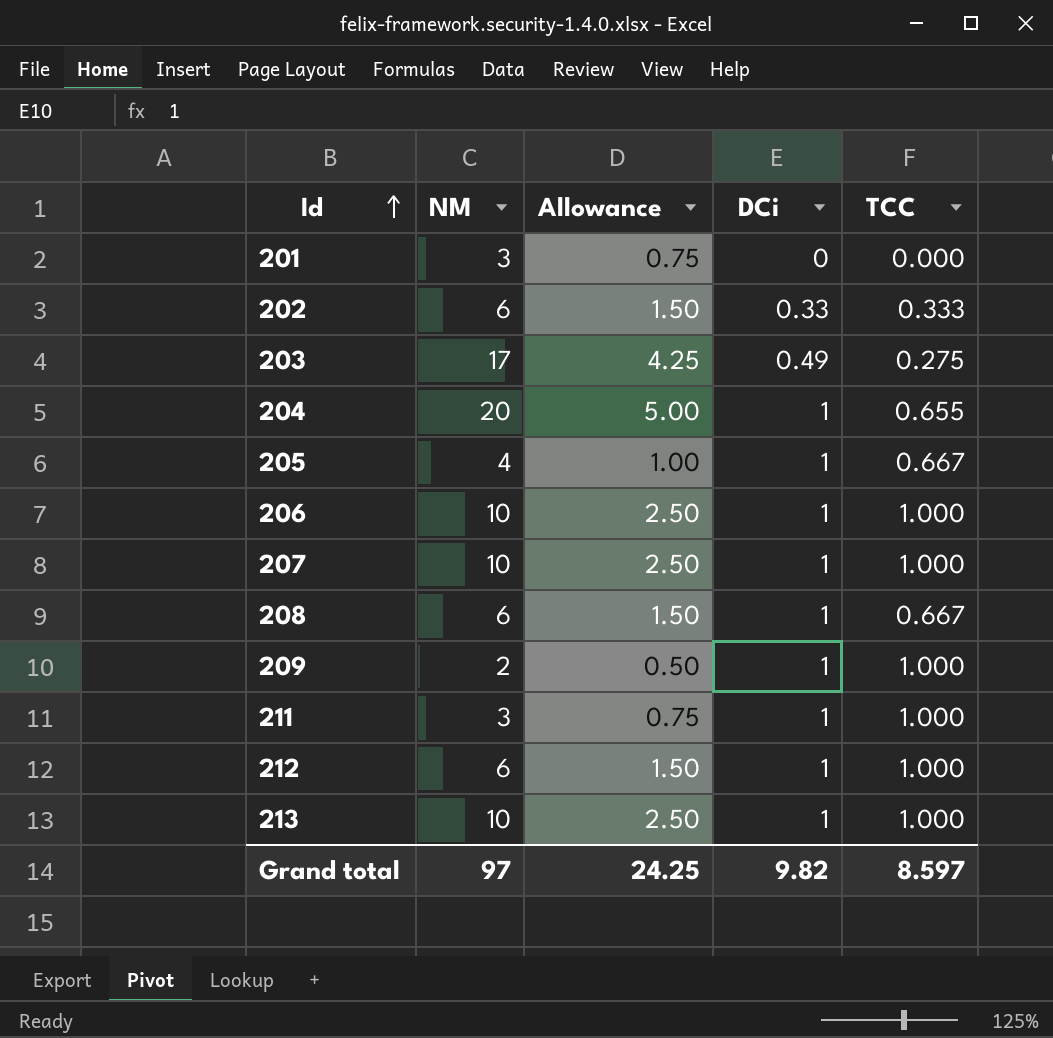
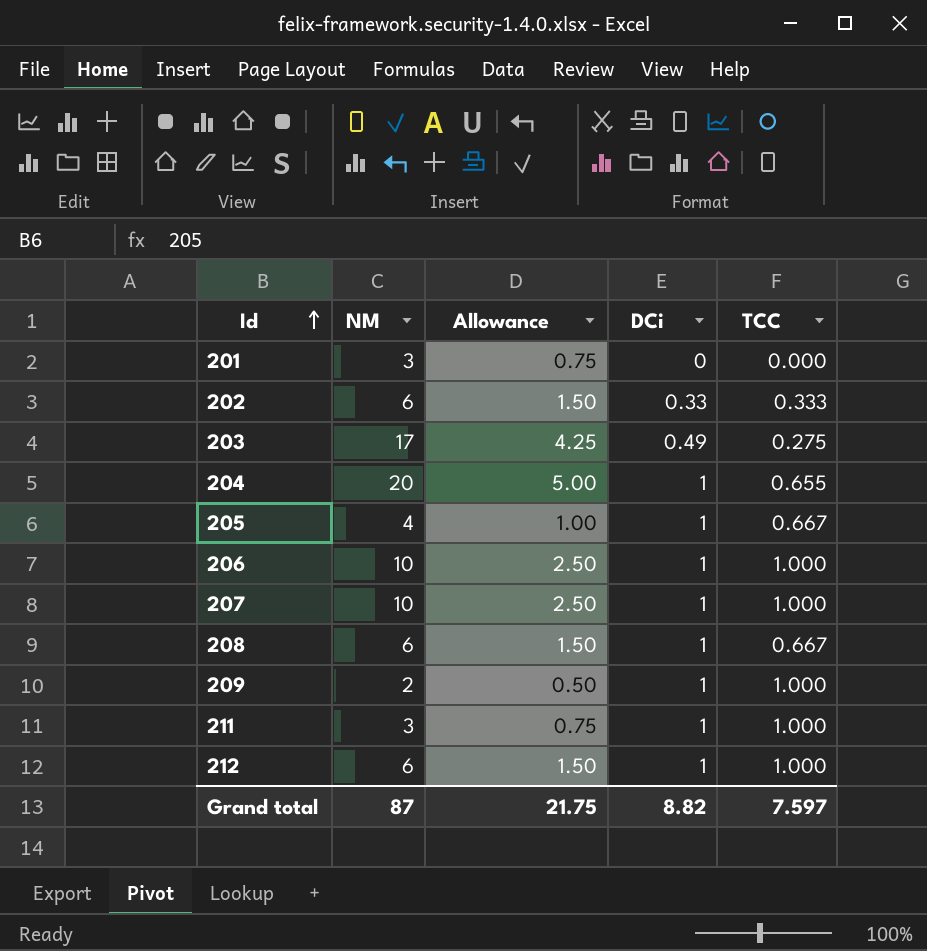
row 213: 10 | 2.50 | 1 | 1.000 -> none
Grand total | NM: 97 -> 87
Grand total | Allowance: 24.25 -> 21.75
Grand total | DCi: 9.82 -> 8.82
Grand total | TCC: 8.597 -> 7.597

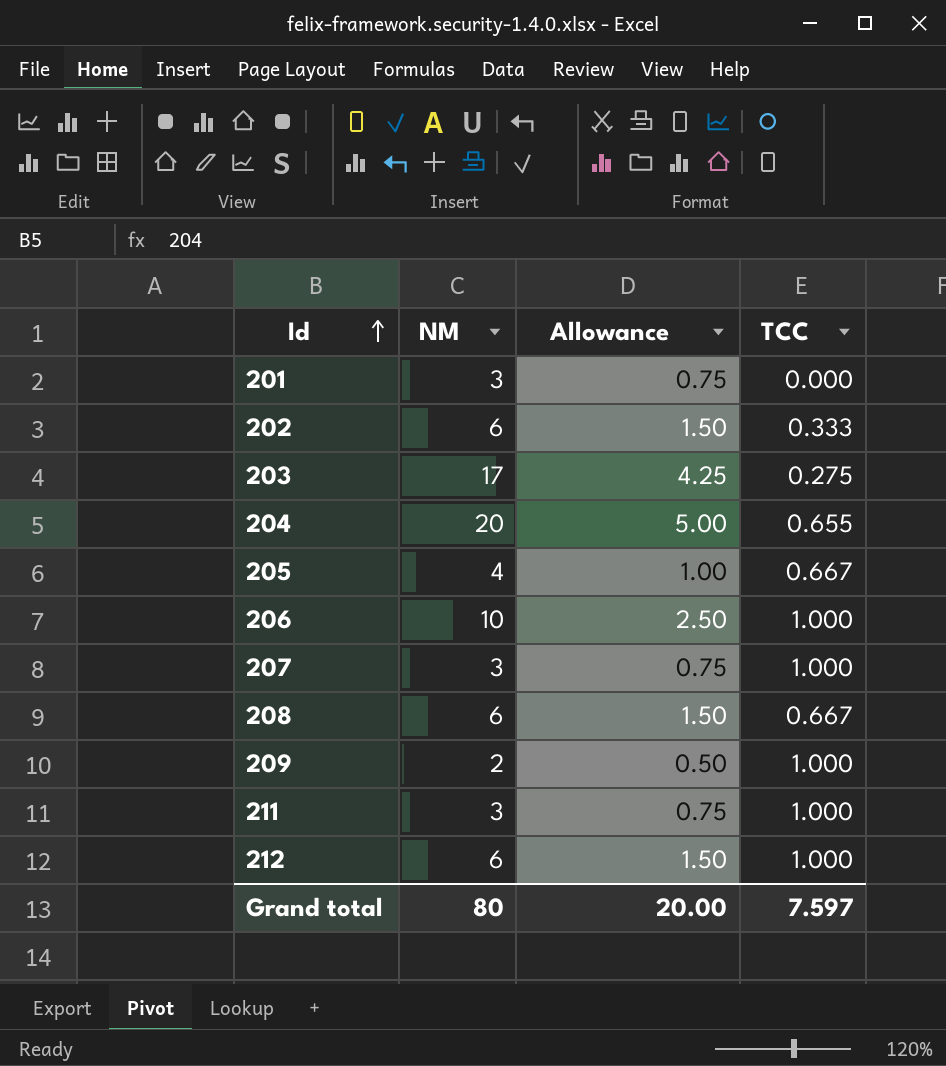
column DCi | position: 4 -> none
207 | NM: 10 -> 3
207 | Allowance: 2.50 -> 0.75
Grand total | NM: 87 -> 80
Grand total | Allowance: 21.75 -> 20.00

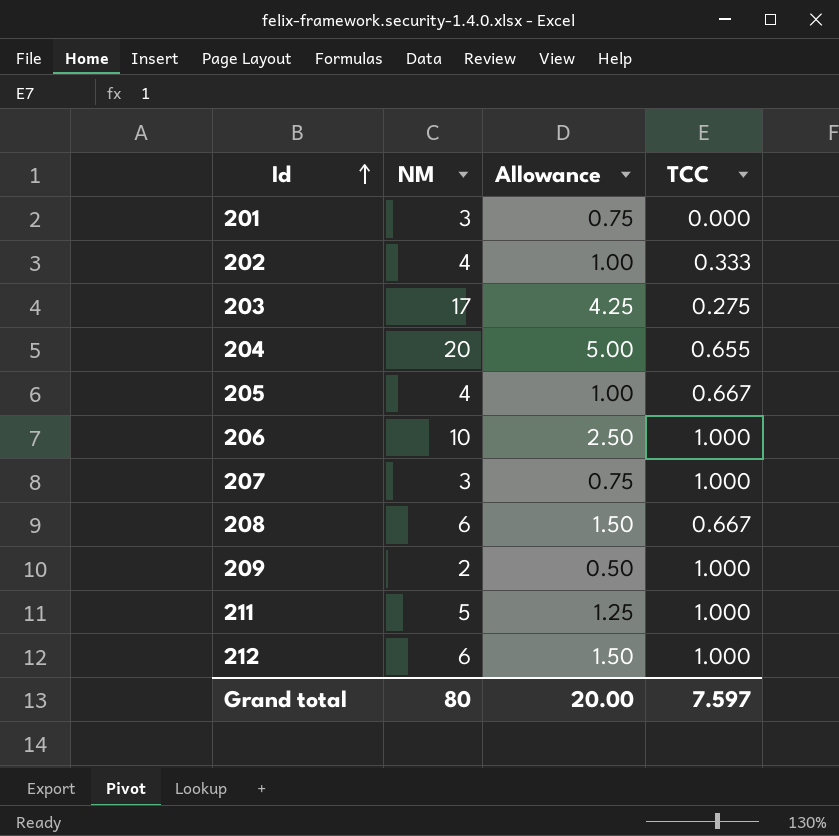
202 | NM: 6 -> 4
202 | Allowance: 1.50 -> 1.00
211 | NM: 3 -> 5
211 | Allowance: 0.75 -> 1.25

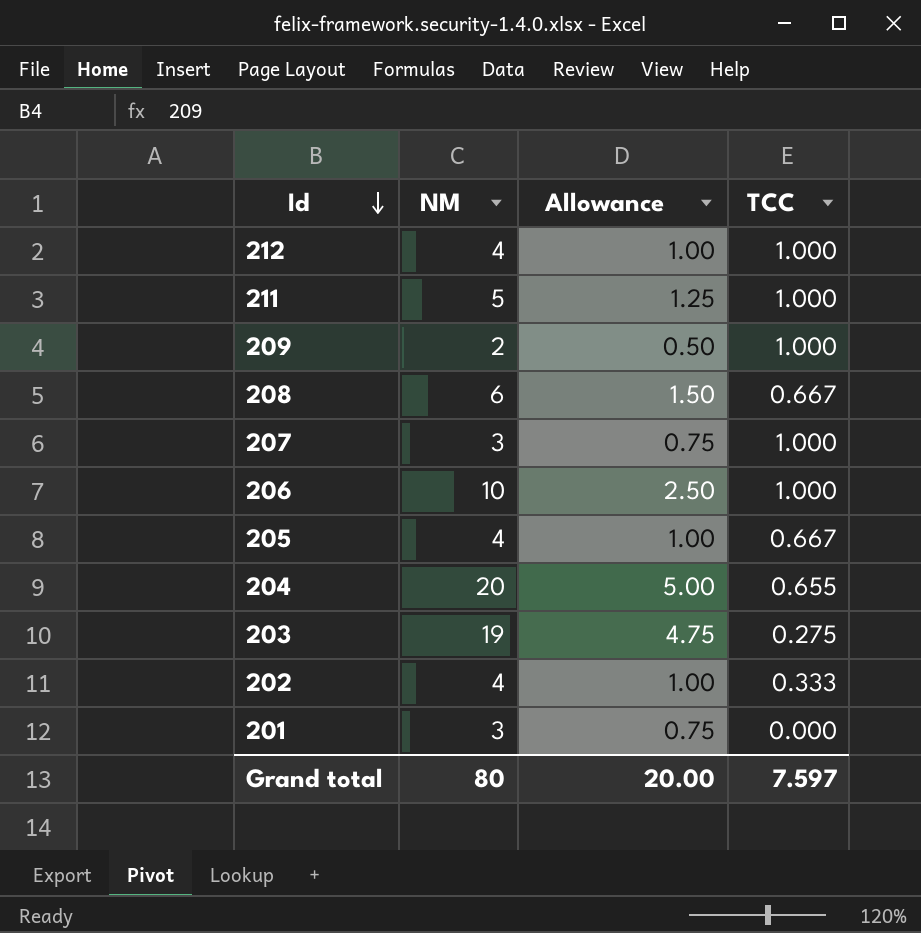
row order: Id ascending -> Id descending
212 | NM: 6 -> 4
212 | Allowance: 1.50 -> 1.00
203 | NM: 17 -> 19
203 | Allowance: 4.25 -> 4.75

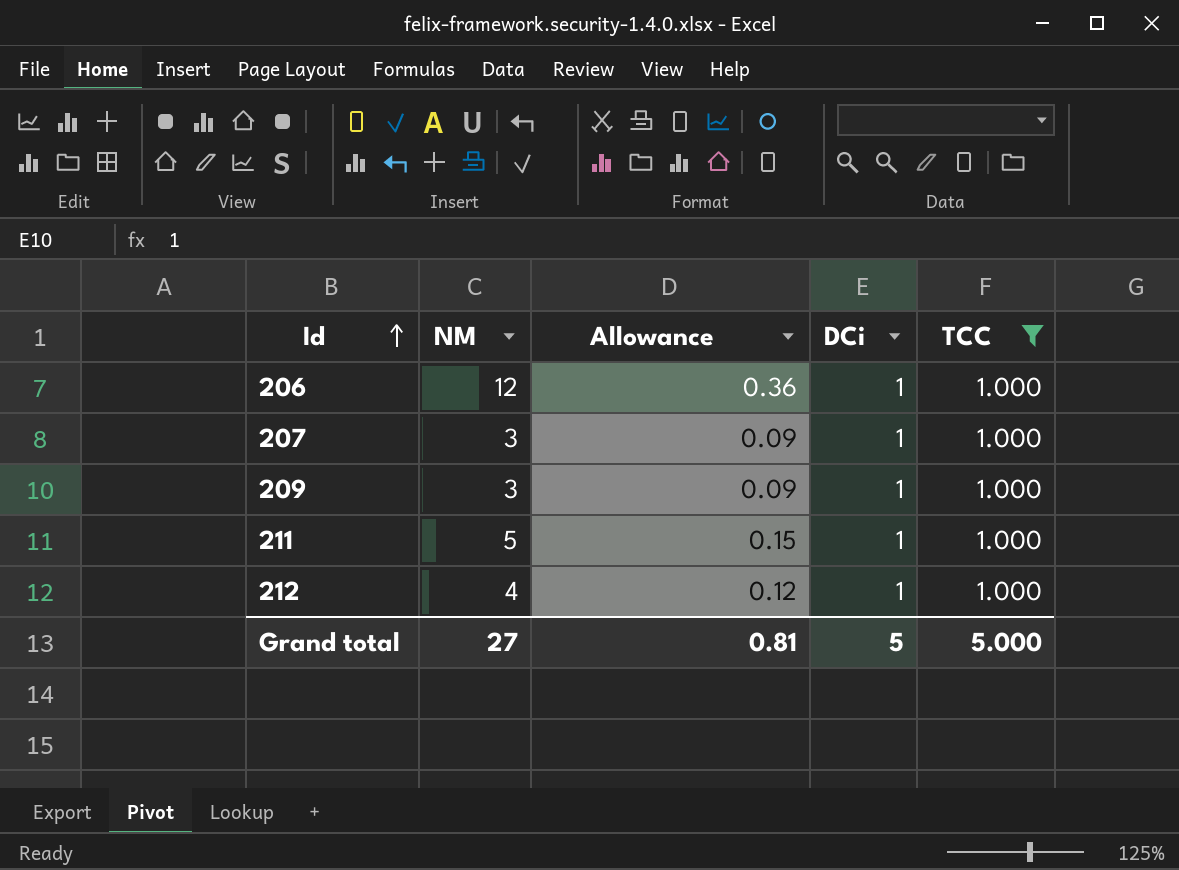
filter: none -> TCC = 1.000
row order: Id descending -> Id ascending
column Allowance | formula: [NM] * 0.25 -> [NM] * 0.03
column DCi | position: none -> 4
206 | NM: 10 -> 12
209 | NM: 2 -> 3
Grand total | NM: 80 -> 27
Grand total | Allowance: 20.00 -> 0.81
Grand total | TCC: 7.597 -> 5.000

